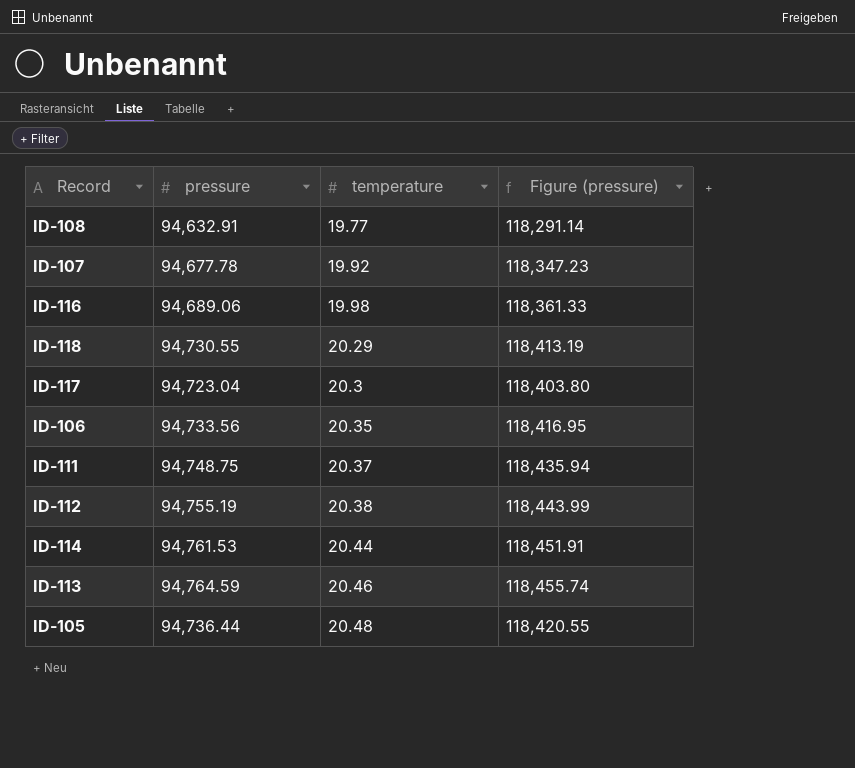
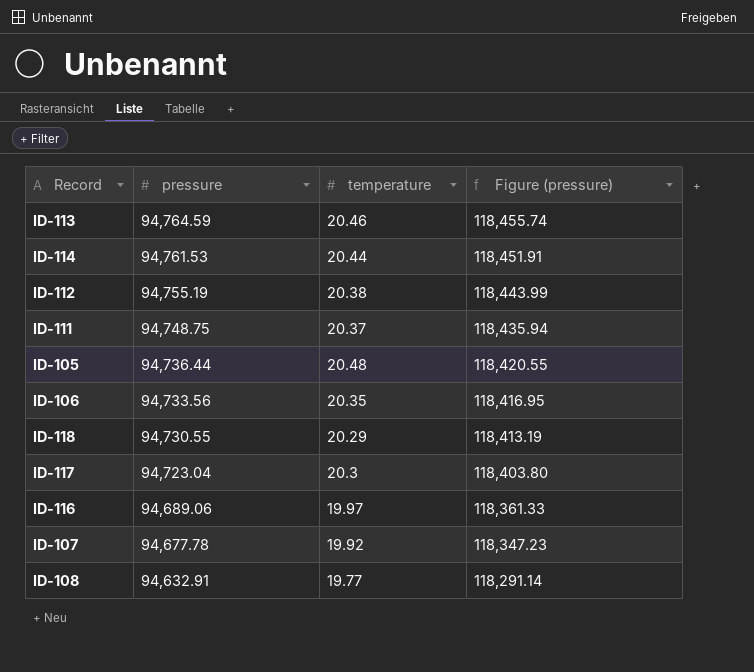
row order: temperature ascending -> pressure descending
ID-116 | temperature: 19.98 -> 19.97

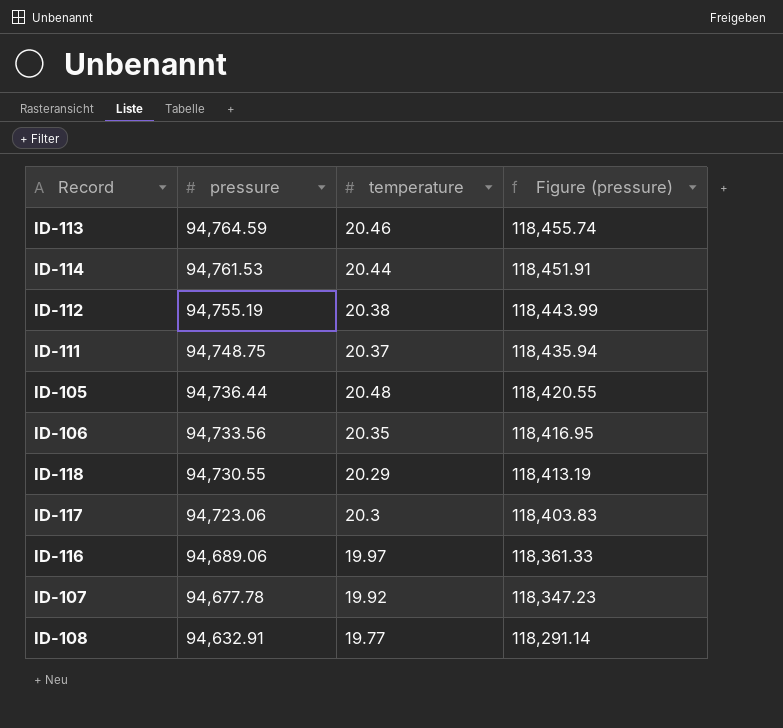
ID-117 | pressure: 94,723.04 -> 94,723.06
ID-117 | Figure (pressure): 118,403.80 -> 118,403.83

